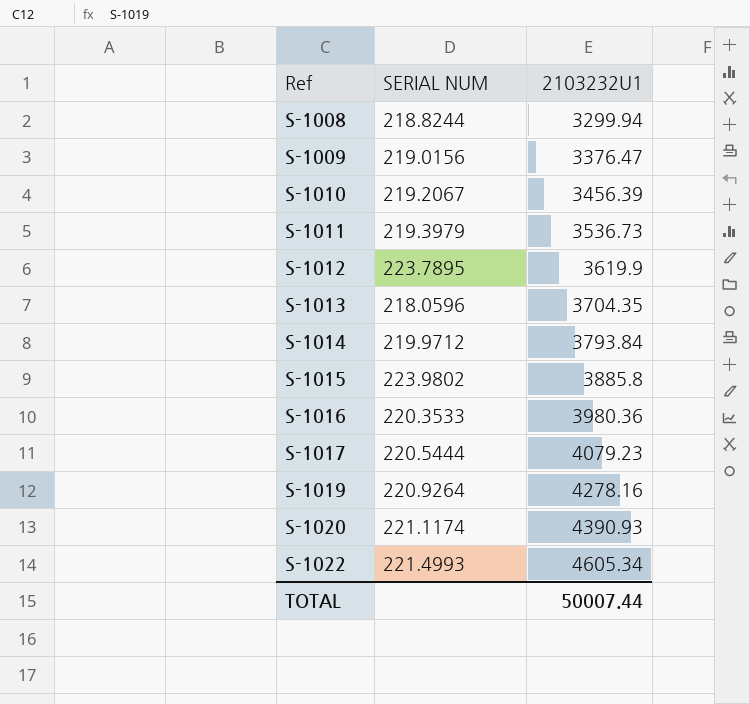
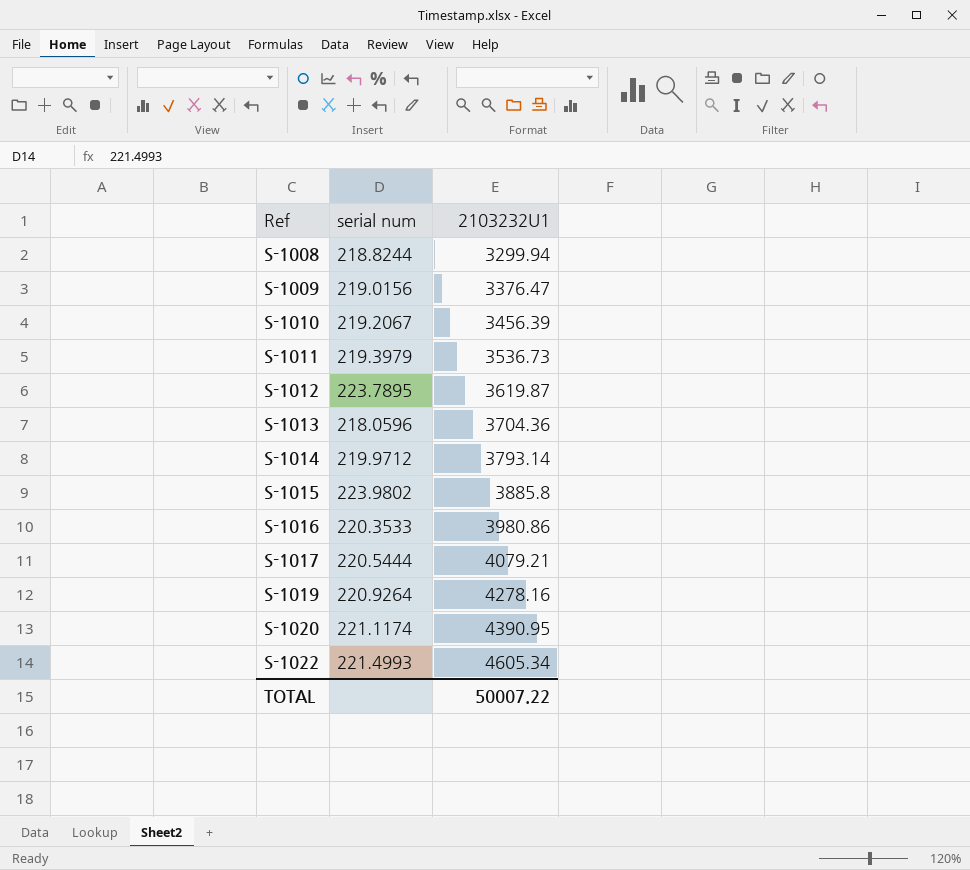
column name: SERIAL NUM -> serial num
S-1012 | 2103232U1: 3619.9 -> 3619.87
S-1013 | 2103232U1: 3704.35 -> 3704.36
S-1014 | 2103232U1: 3793.84 -> 3793.14
S-1016 | 2103232U1: 3980.36 -> 3980.86
S-1017 | 2103232U1: 4079.23 -> 4079.21
S-1020 | 2103232U1: 4390.93 -> 4390.95
TOTAL | 2103232U1: 50007.44 -> 50007.22

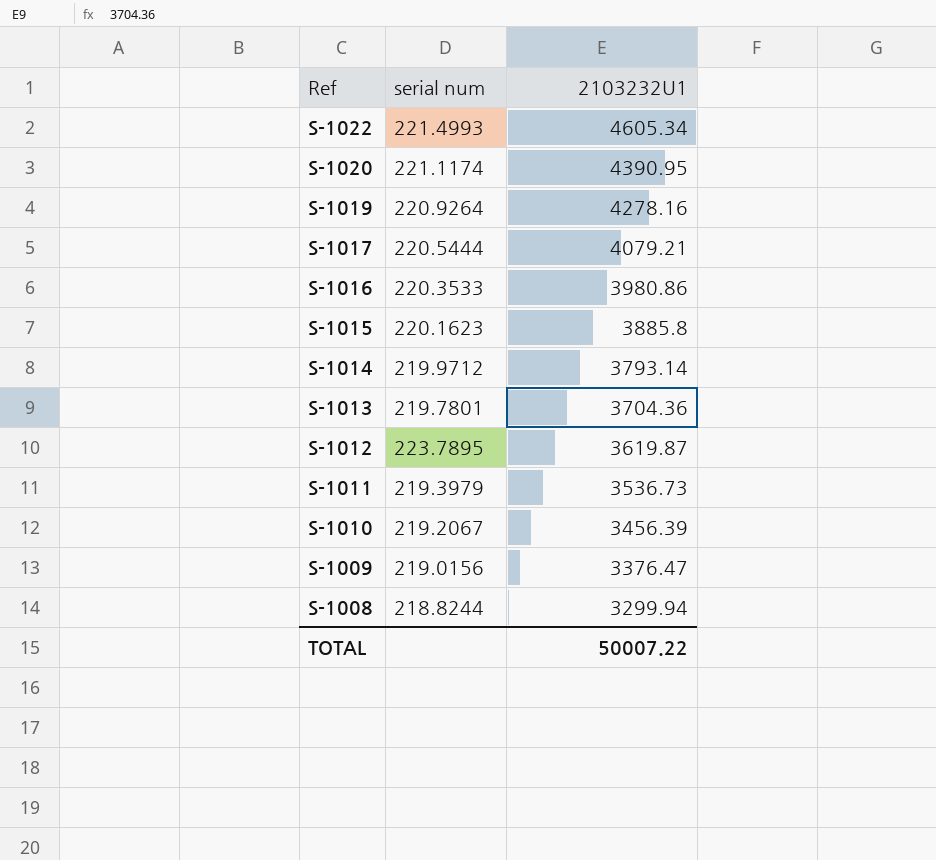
row order: Ref ascending -> Ref descending
S-1015 | serial num: 223.9802 -> 220.1623
S-1013 | serial num: 218.0596 -> 219.7801

